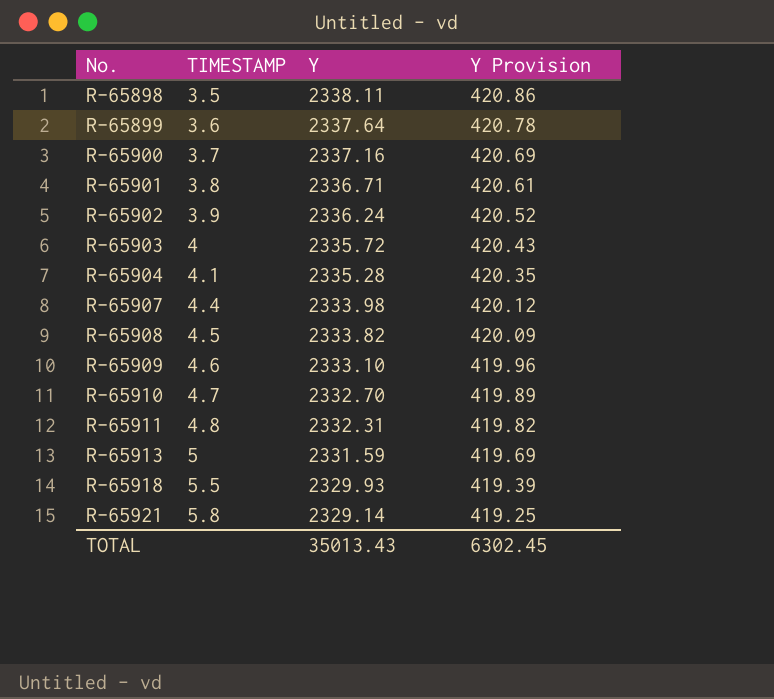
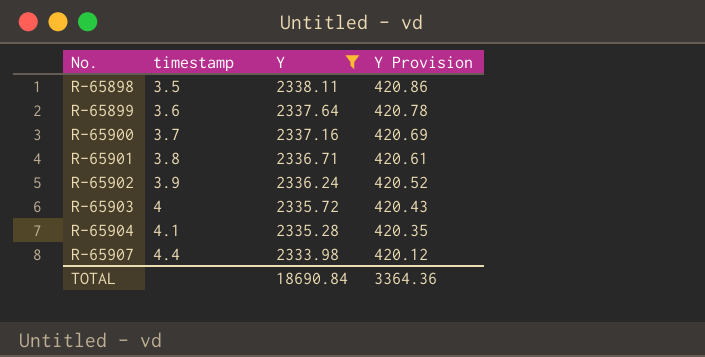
filter: none -> Y >= 2333.98
column name: TIMESTAMP -> timestamp
TOTAL | Y: 35013.43 -> 18690.84
TOTAL | Y Provision: 6302.45 -> 3364.36

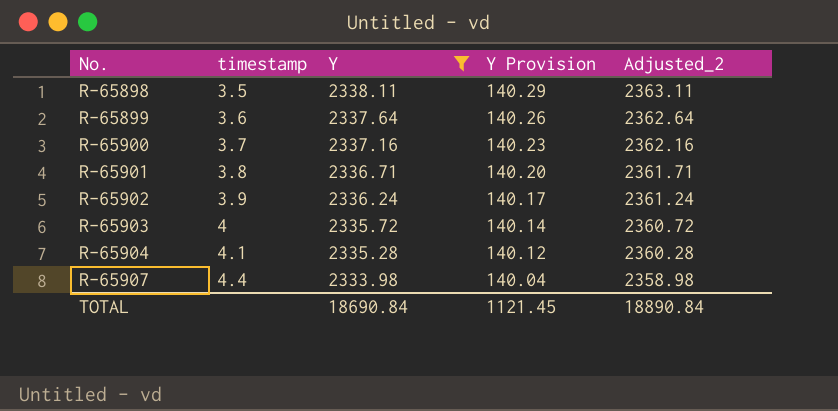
column Y Provision | formula: [Y] * 0.18 -> [Y] * 0.06
column Adjusted_2 | formula: none -> [Y] + 25
TOTAL | Y Provision: 3364.36 -> 1121.45

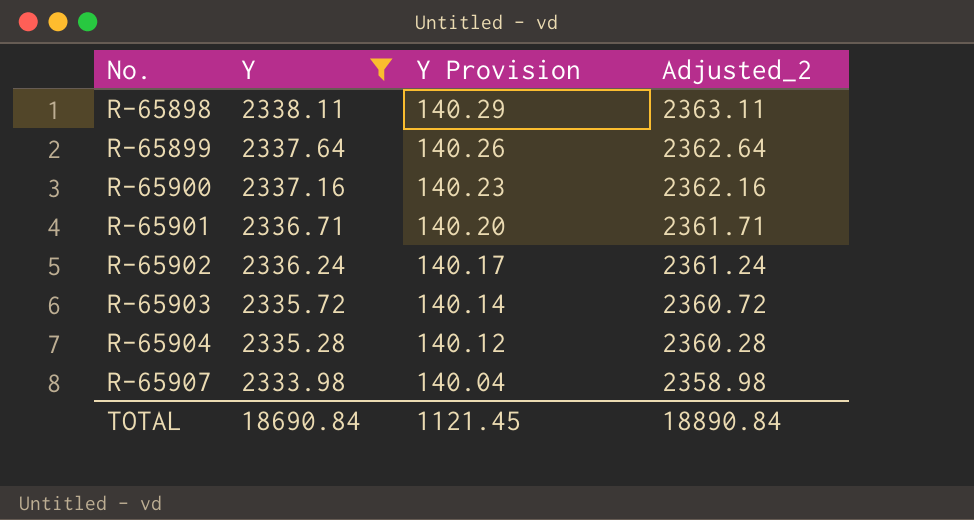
column timestamp | position: 2 -> none

